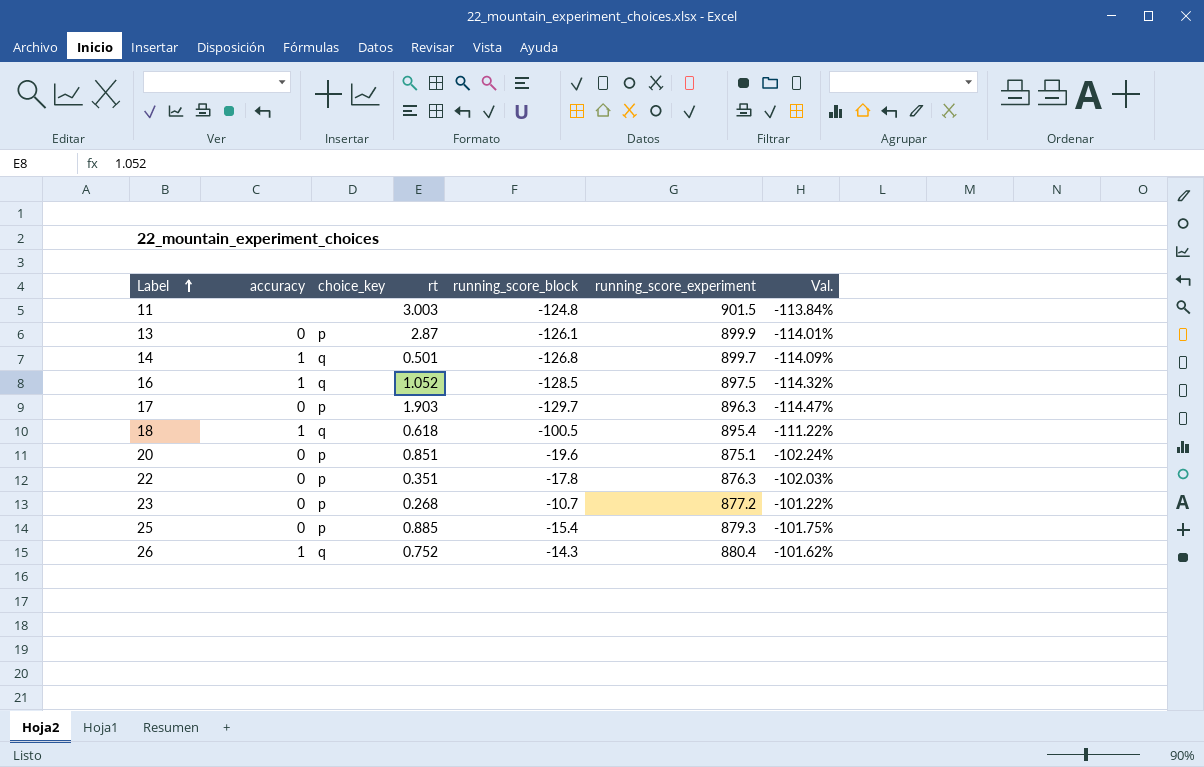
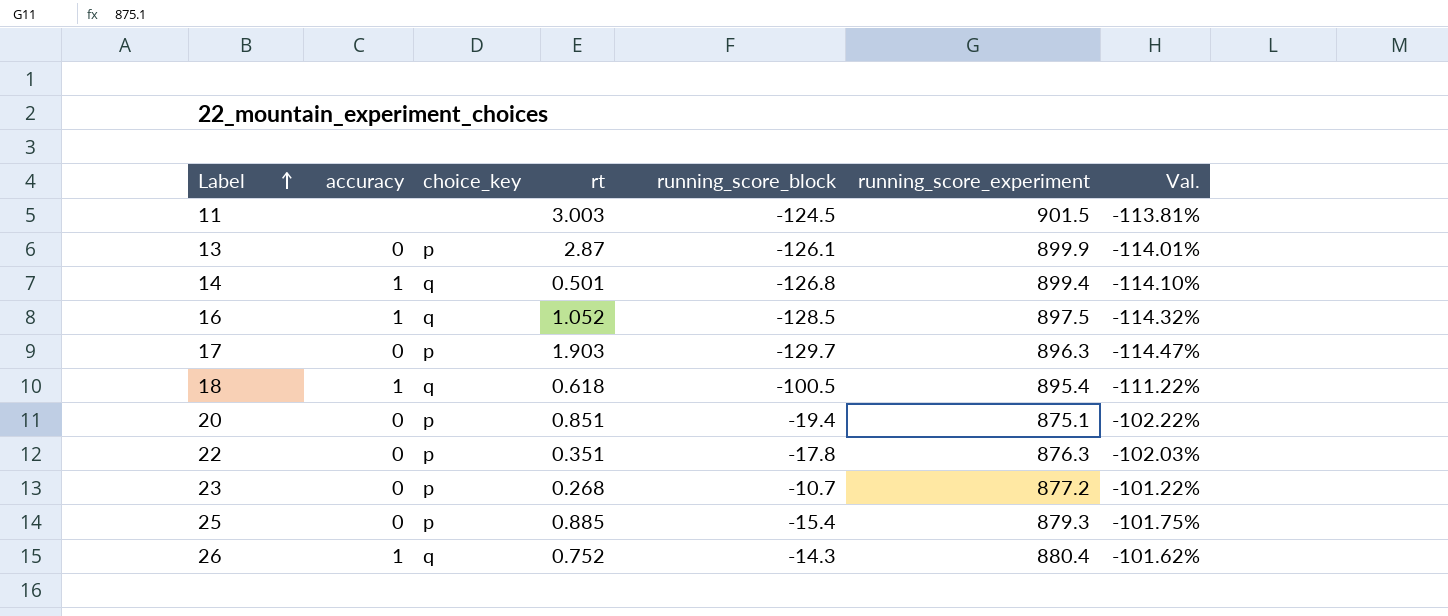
11 | running_score_block: -124.8 -> -124.5
11 | Val.: -113.84% -> -113.81%
14 | running_score_experiment: 899.7 -> 899.4
14 | Val.: -114.09% -> -114.10%
20 | running_score_block: -19.6 -> -19.4
20 | Val.: -102.24% -> -102.22%

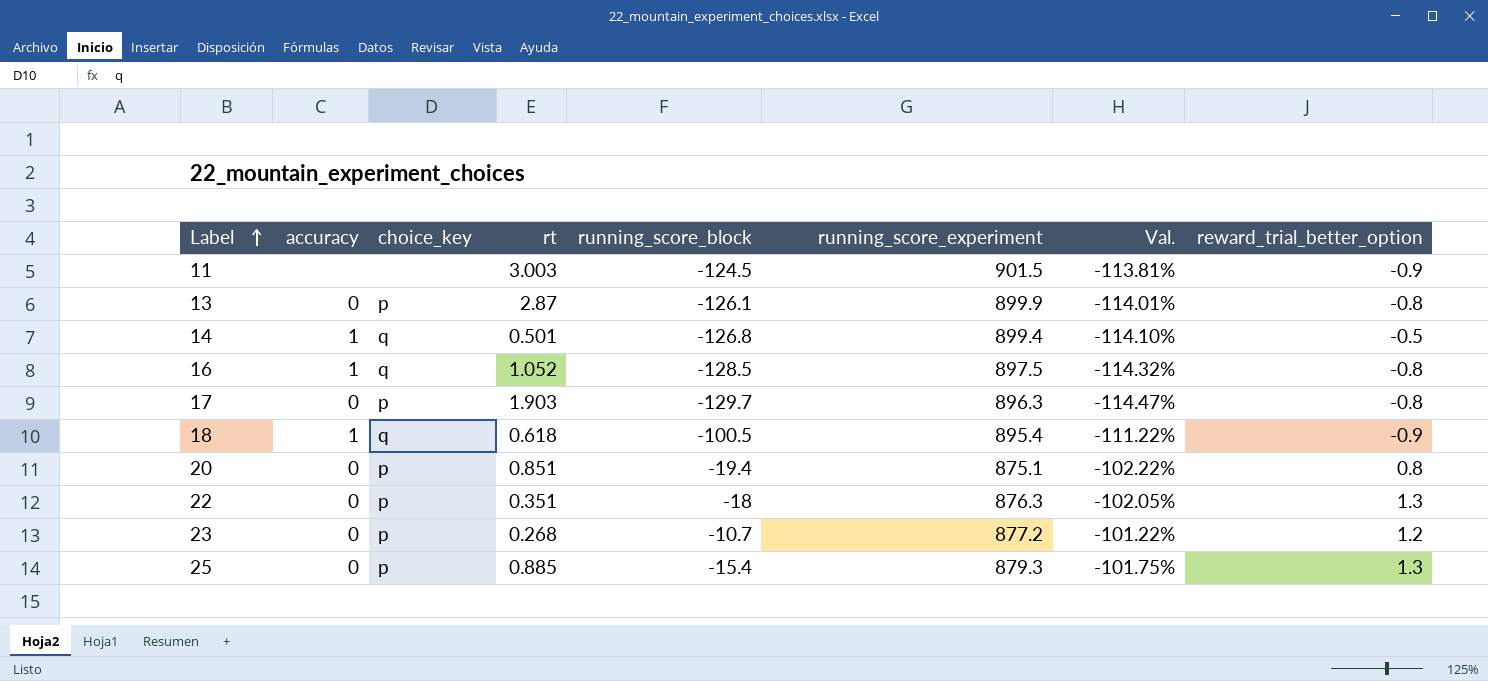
column reward_trial_better_option | position: none -> 8
row 26: 1 | q | 0.752 | -14.3 | 880.4 | -101.62% -> none
22 | running_score_block: -17.8 -> -18
22 | Val.: -102.03% -> -102.05%

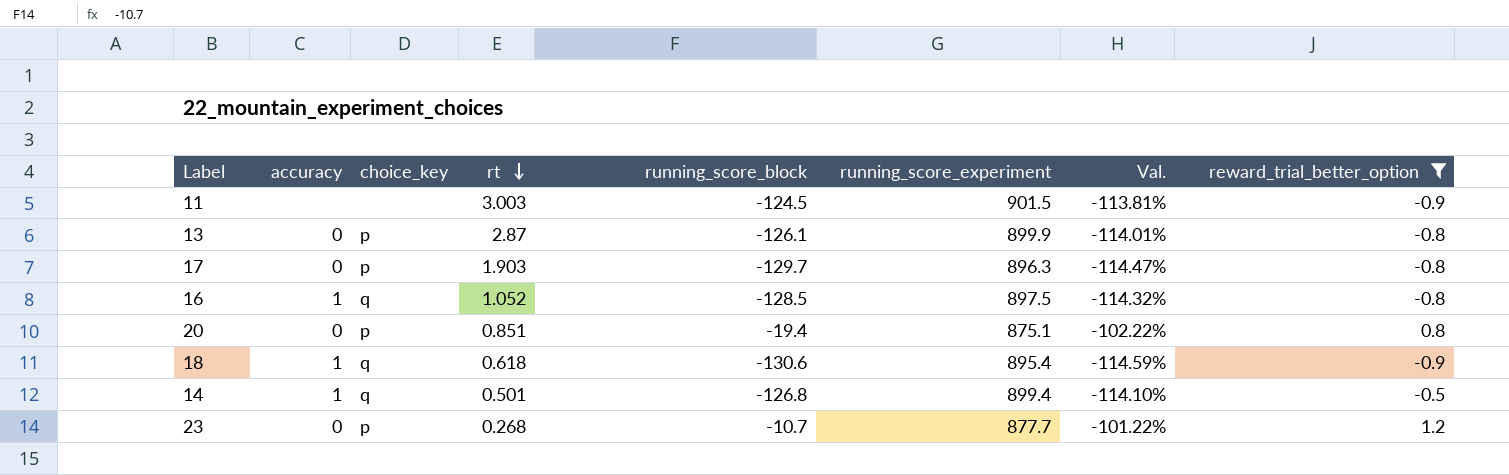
filter: none -> reward_trial_better_option != 1.3
row order: Label ascending -> rt descending
18 | running_score_block: -100.5 -> -130.6
18 | Val.: -111.22% -> -114.59%
23 | running_score_experiment: 877.2 -> 877.7

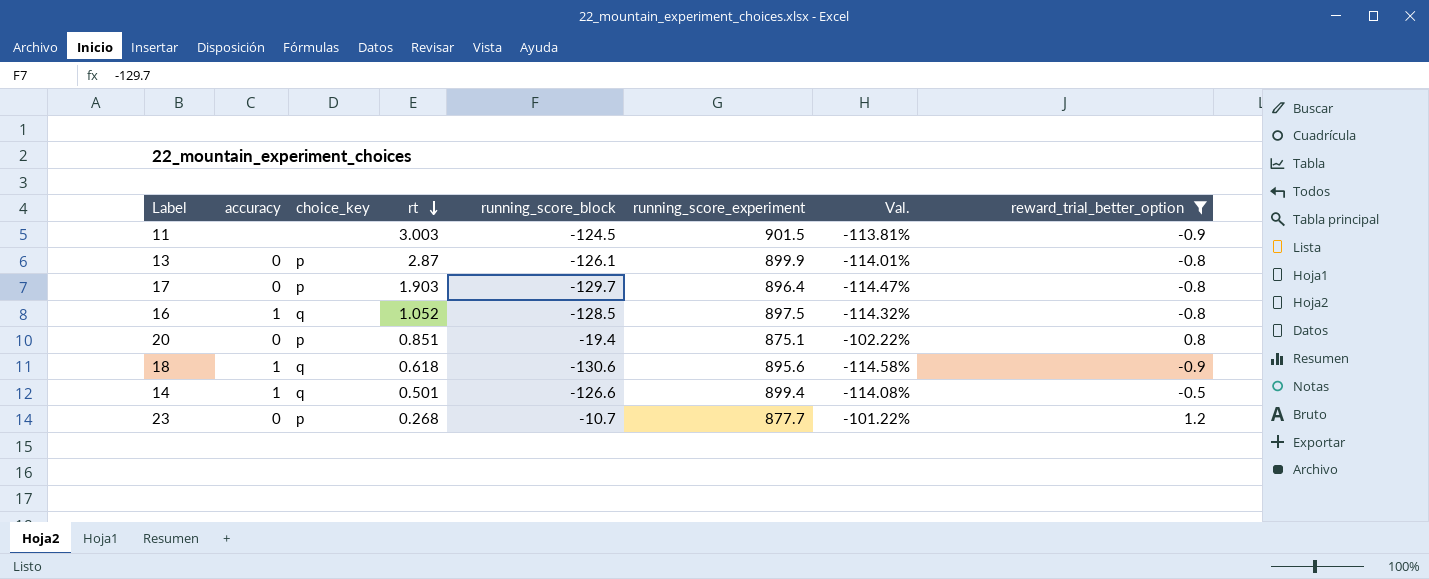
17 | running_score_experiment: 896.3 -> 896.4
18 | running_score_experiment: 895.4 -> 895.6
18 | Val.: -114.59% -> -114.58%
14 | running_score_block: -126.8 -> -126.6
14 | Val.: -114.10% -> -114.08%

